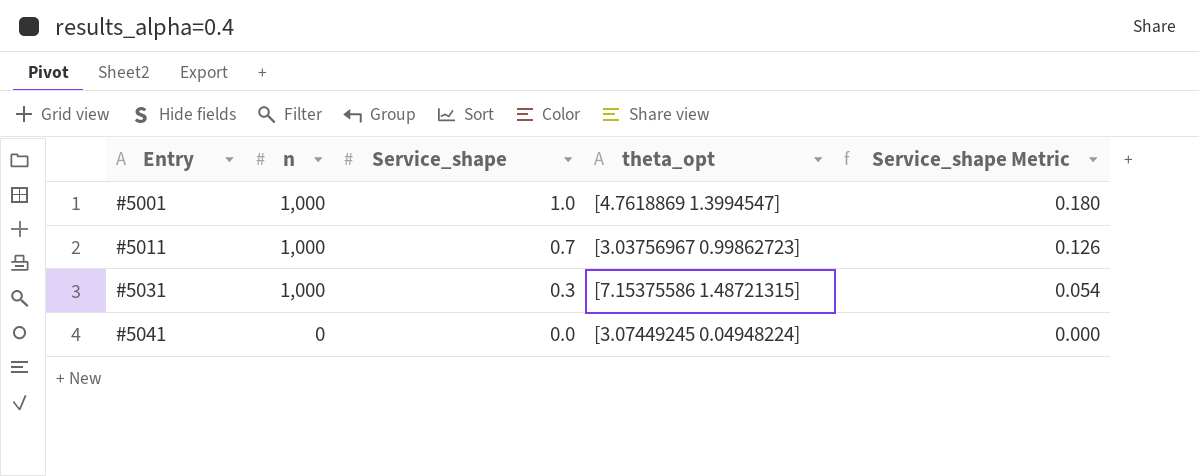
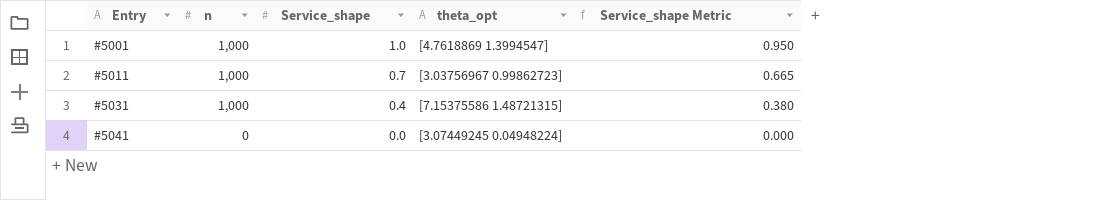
column Service_shape Metric | formula: [Service_shape] * 0.18 -> [Service_shape] * 0.95
#5031 | Service_shape: 0.3 -> 0.4

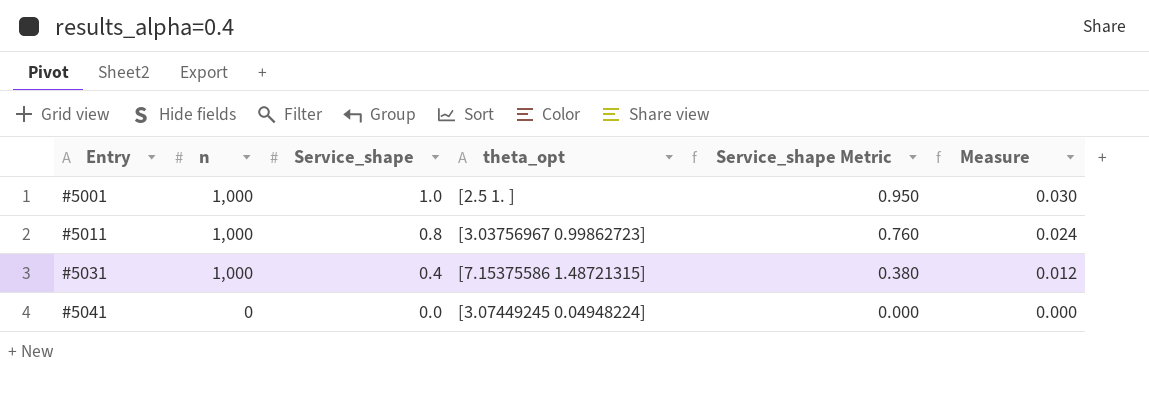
column Measure | formula: none -> [Service_shape] * 0.03
#5001 | theta_opt: [4.7618869 1.3994547] -> [2.5 1. ]
#5011 | Service_shape: 0.7 -> 0.8
#5011 | Service_shape Metric: 0.665 -> 0.760

